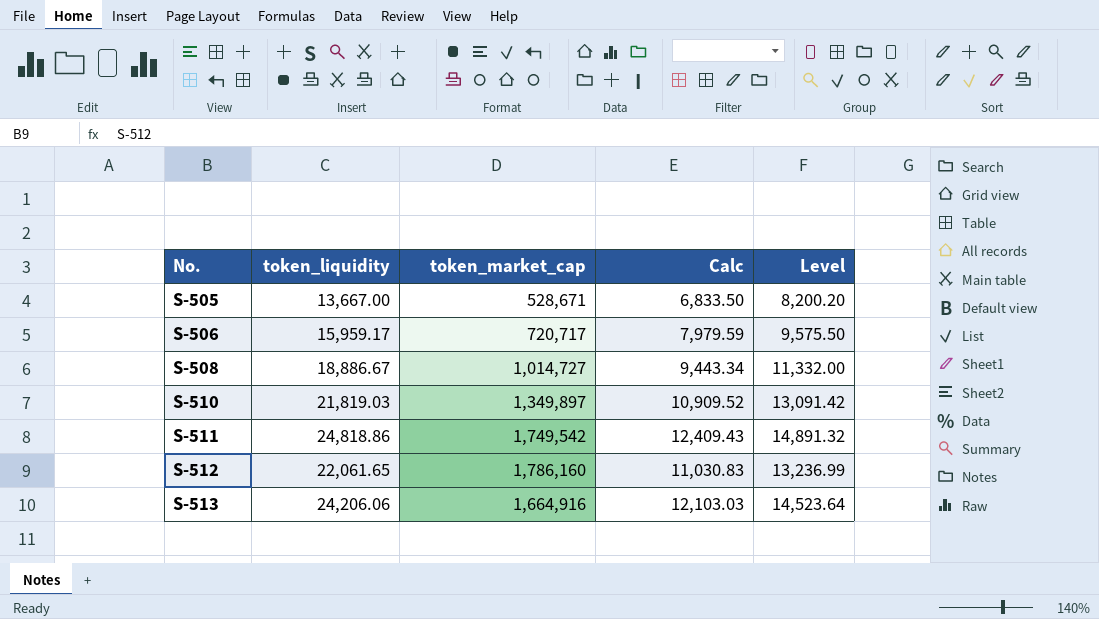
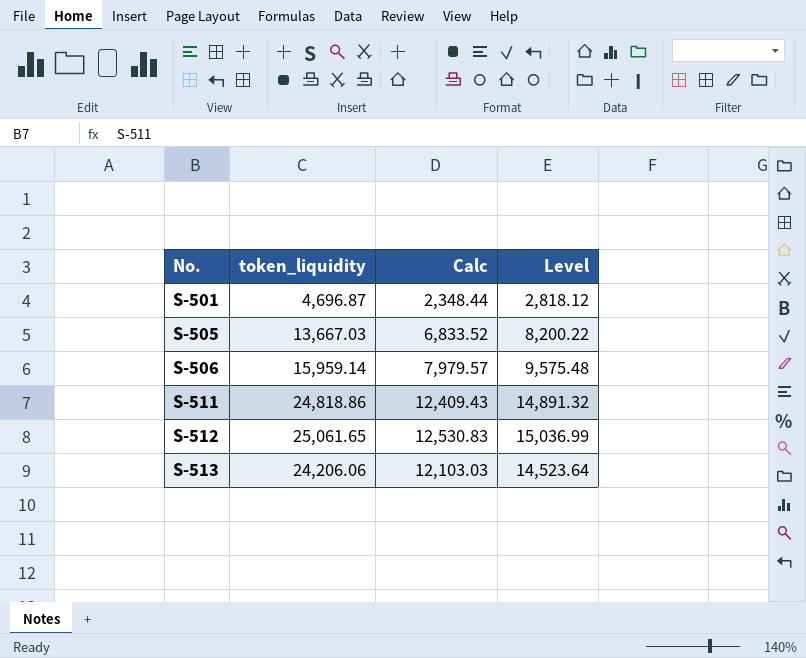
column token_market_cap | position: 3 -> none
row S-508: 18,886.67 | 1,014,727 | 9,443.34 | 11,332.00 -> none
row S-510: 21,819.03 | 1,349,897 | 10,909.52 | 13,091.42 -> none
row S-501: none -> 4,696.87 | 2,348.44 | 2,818.12
S-505 | token_liquidity: 13,667.00 -> 13,667.03
S-505 | Calc: 6,833.50 -> 6,833.52
S-505 | Level: 8,200.20 -> 8,200.22
S-506 | token_liquidity: 15,959.17 -> 15,959.14
S-506 | Calc: 7,979.59 -> 7,979.57
S-506 | Level: 9,575.50 -> 9,575.48
S-512 | token_liquidity: 22,061.65 -> 25,061.65
S-512 | Calc: 11,030.83 -> 12,530.83
S-512 | Level: 13,236.99 -> 15,036.99

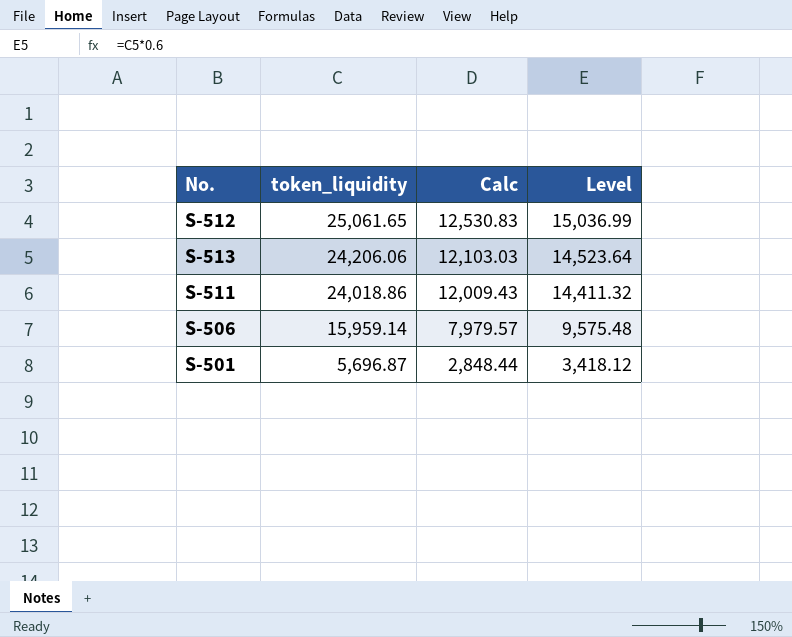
row order: No. ascending -> token_liquidity descending
row S-505: 13,667.03 | 6,833.52 | 8,200.22 -> none
S-511 | token_liquidity: 24,818.86 -> 24,018.86
S-511 | Calc: 12,409.43 -> 12,009.43
S-511 | Level: 14,891.32 -> 14,411.32
S-501 | token_liquidity: 4,696.87 -> 5,696.87
S-501 | Calc: 2,348.44 -> 2,848.44
S-501 | Level: 2,818.12 -> 3,418.12

